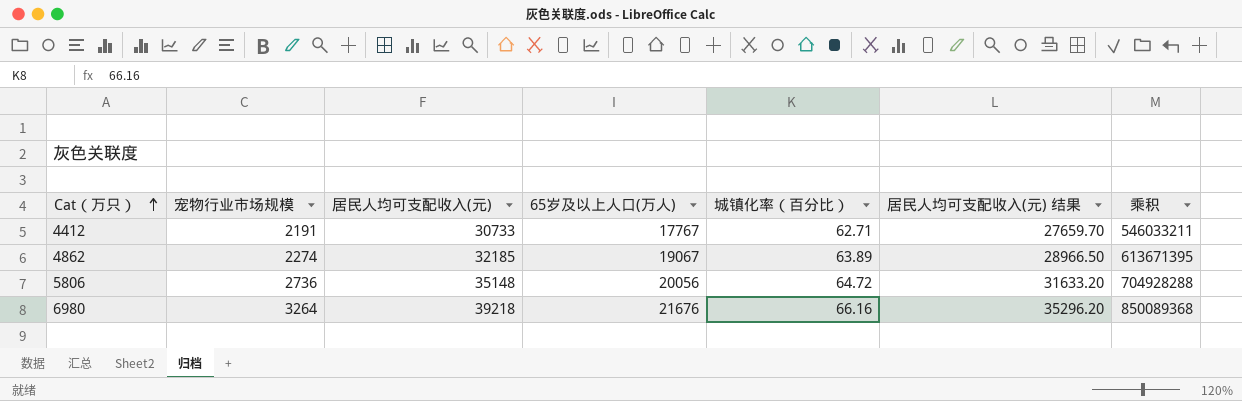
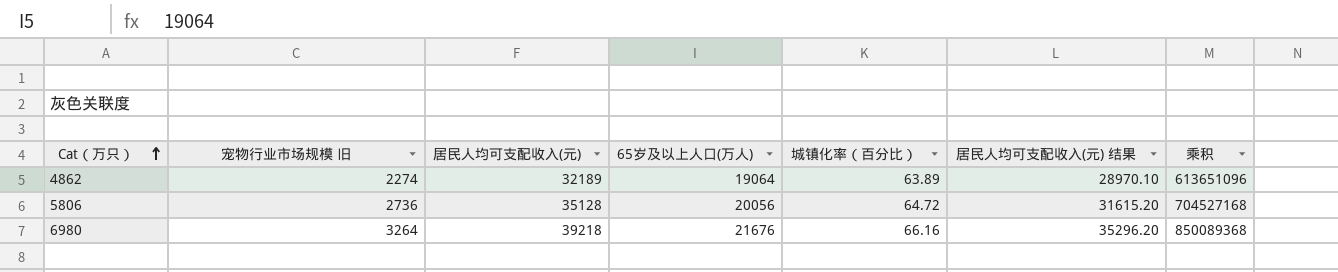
column name: 宠物行业市场规模 -> 宠物行业市场规模 旧
row 4412: 2191 | 30733 | 17767 | 62.71 | 27659.70 | 546033211 -> none
4862 | 居民人均可支配收入(元): 32185 -> 32189
4862 | 65岁及以上人口(万人): 19067 -> 19064
4862 | 居民人均可支配收入(元) 结果: 28966.50 -> 28970.10
4862 | 乘积: 613671395 -> 613651096
5806 | 居民人均可支配收入(元): 35148 -> 35128
5806 | 居民人均可支配收入(元) 结果: 31633.20 -> 31615.20
5806 | 乘积: 704928288 -> 704527168

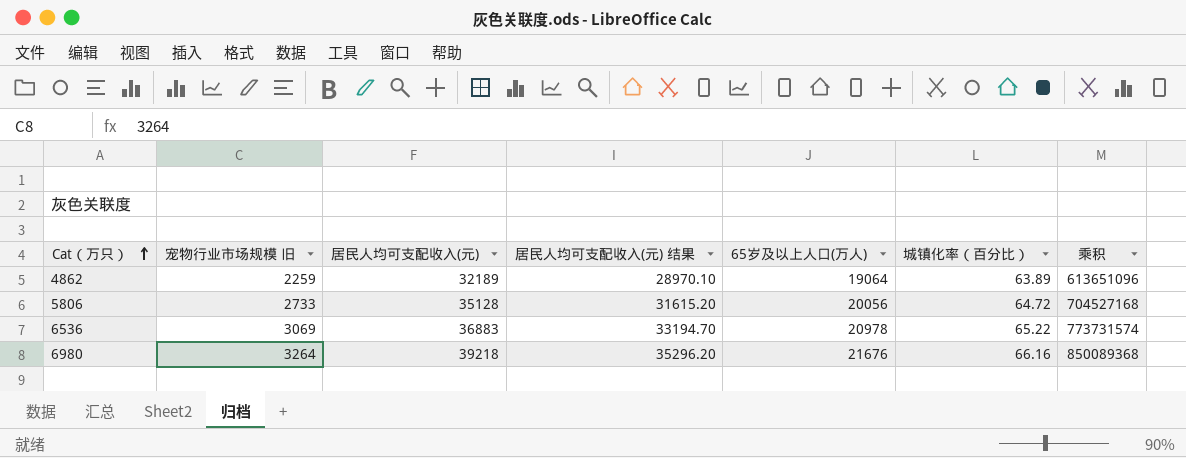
column 居民人均可支配收入(元) 结果 | position: 6 -> 4
4862 | 宠物行业市场规模 旧: 2274 -> 2259
5806 | 宠物行业市场规模 旧: 2736 -> 2733
row 6536: none -> 3069 | 36883 | 33194.70 | 20978 | 65.22 | 773731574

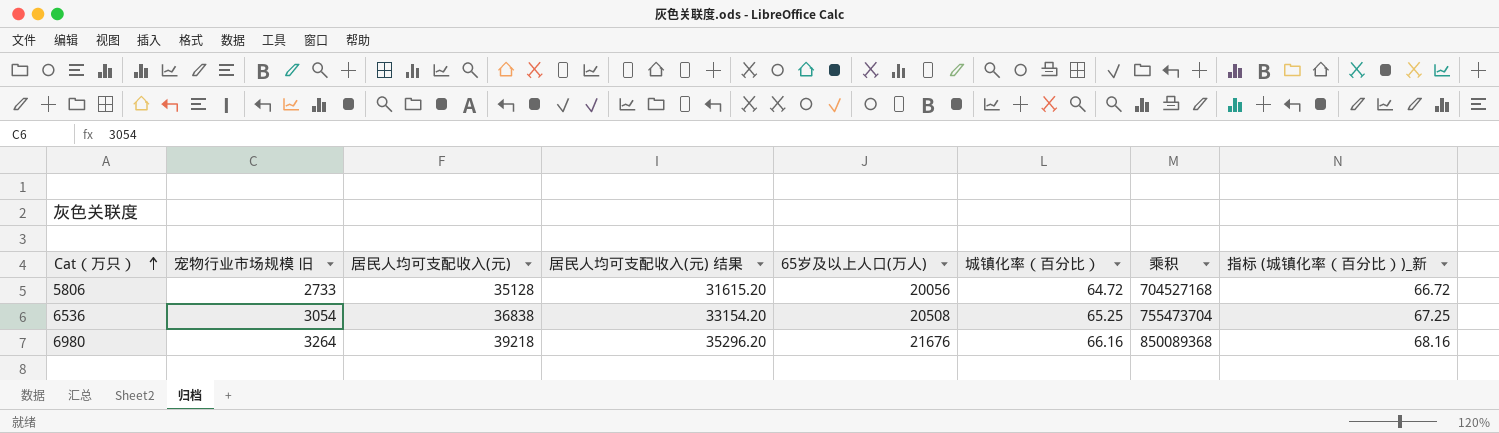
column 指标 (城镇化率（百分比）)_新 | formula: none -> [城镇化率（百分比）] + 2
row 4862: 2259 | 32189 | 28970.10 | 19064 | 63.89 | 613651096 -> none
6536 | 宠物行业市场规模 旧: 3069 -> 3054
6536 | 居民人均可支配收入(元): 36883 -> 36838
6536 | 居民人均可支配收入(元) 结果: 33194.70 -> 33154.20
6536 | 65岁及以上人口(万人): 20978 -> 20508
6536 | 城镇化率（百分比）: 65.22 -> 65.25
6536 | 乘积: 773731574 -> 755473704

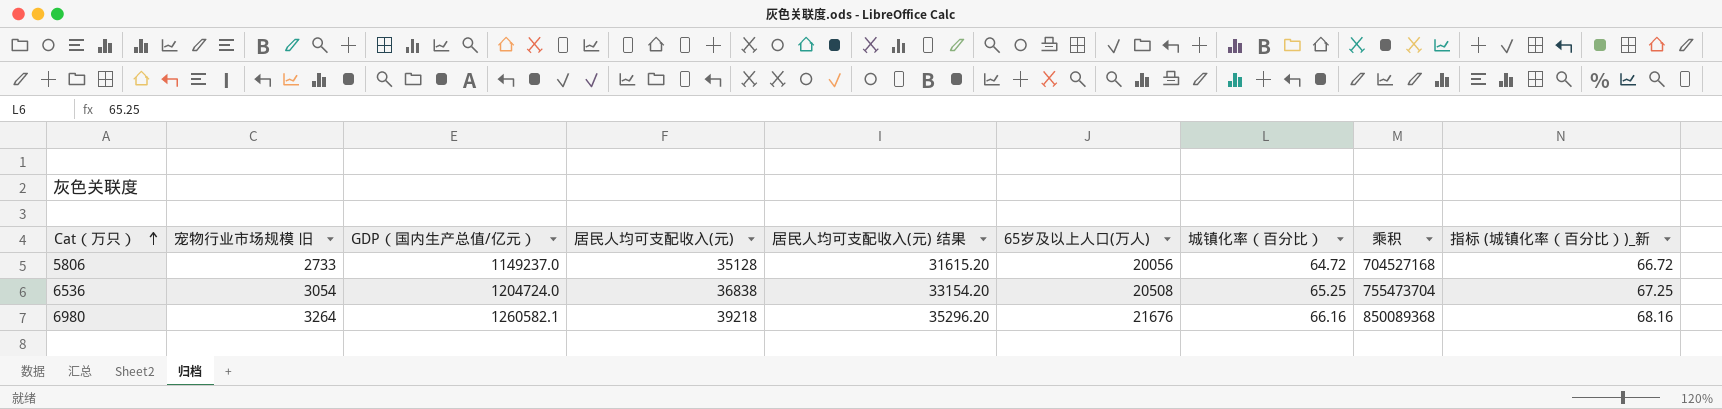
column GDP（国内生产总值/亿元） | position: none -> 3

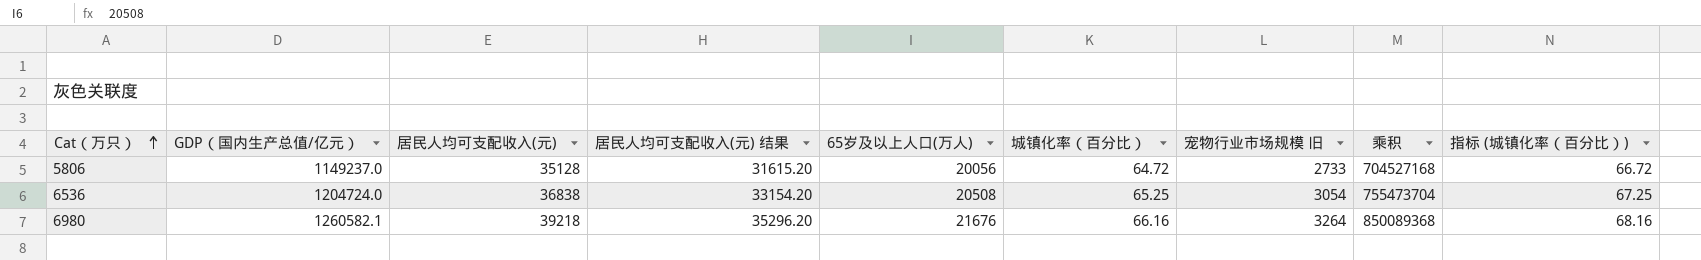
column 宠物行业市场规模 旧 | position: 2 -> 7
column name: 指标 (城镇化率（百分比）)_新 -> 指标 (城镇化率（百分比）)

